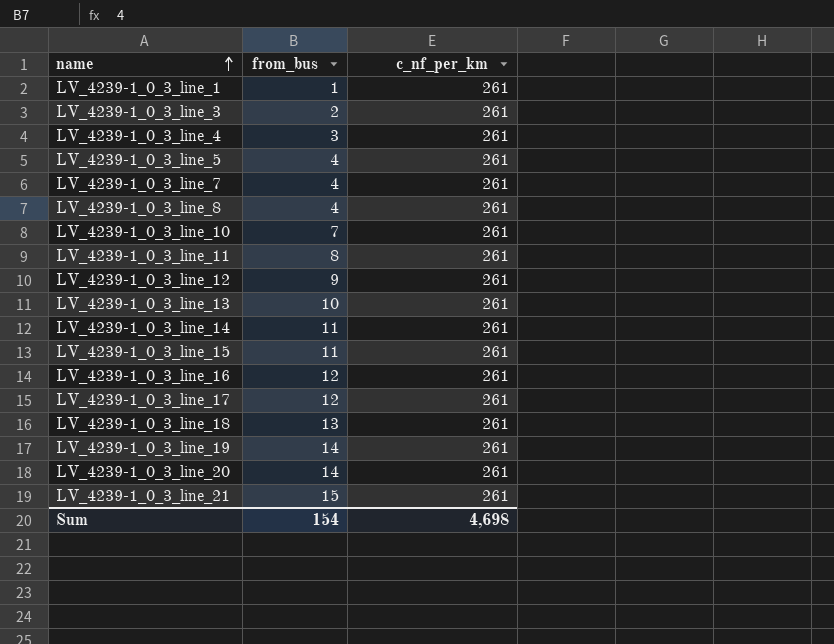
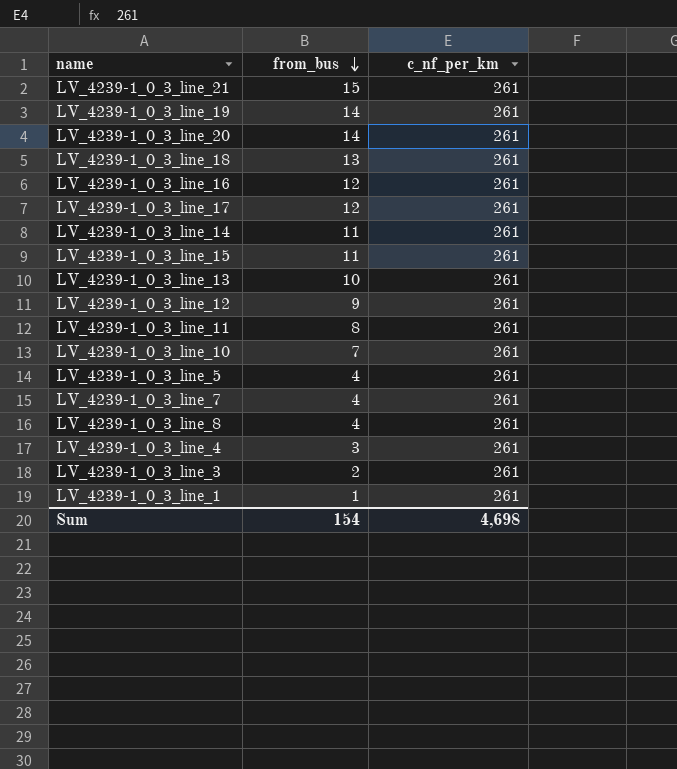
row order: name ascending -> from_bus descending

